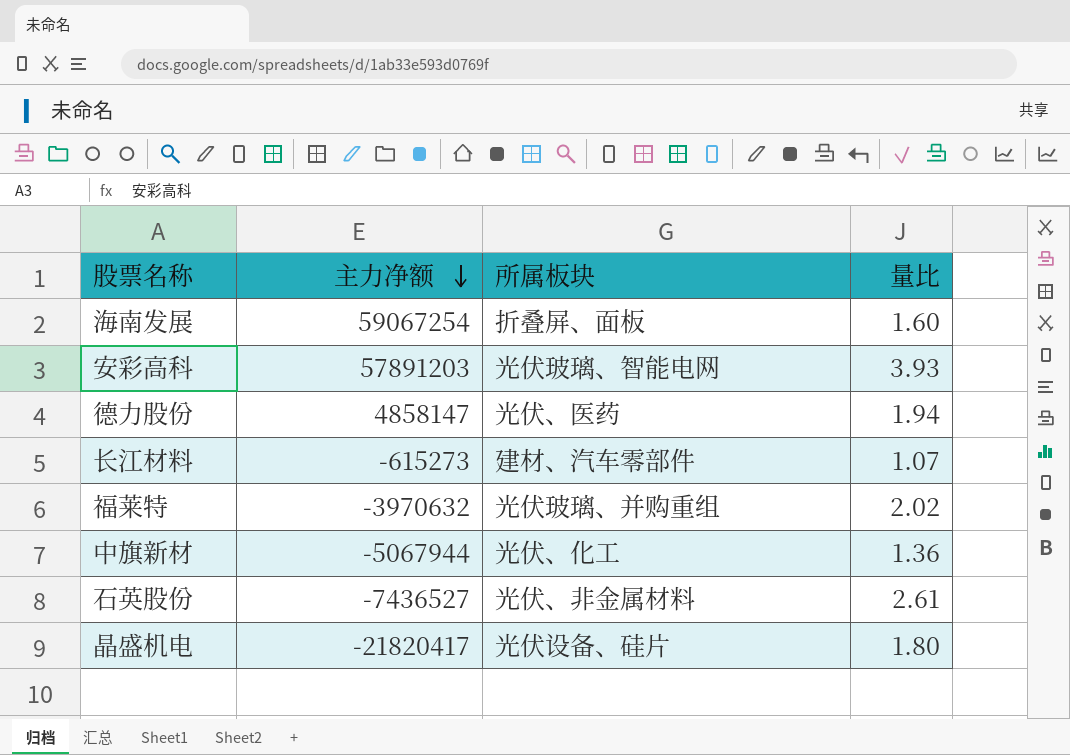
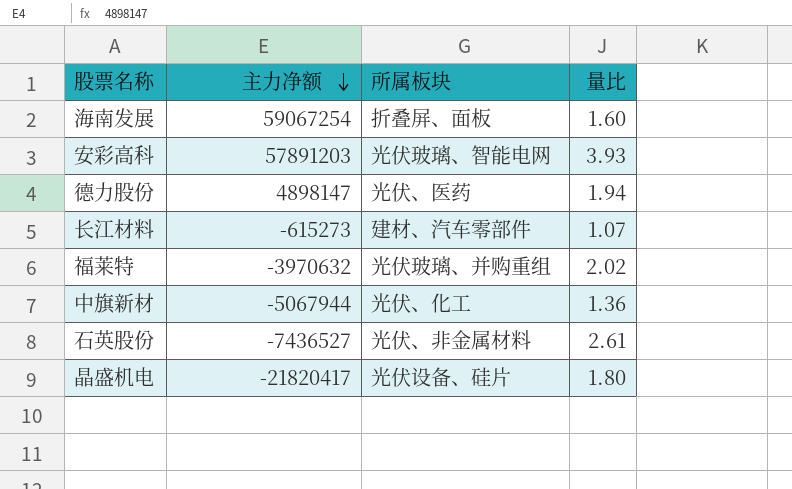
德力股份 | 主力净额: 4858147 -> 4898147

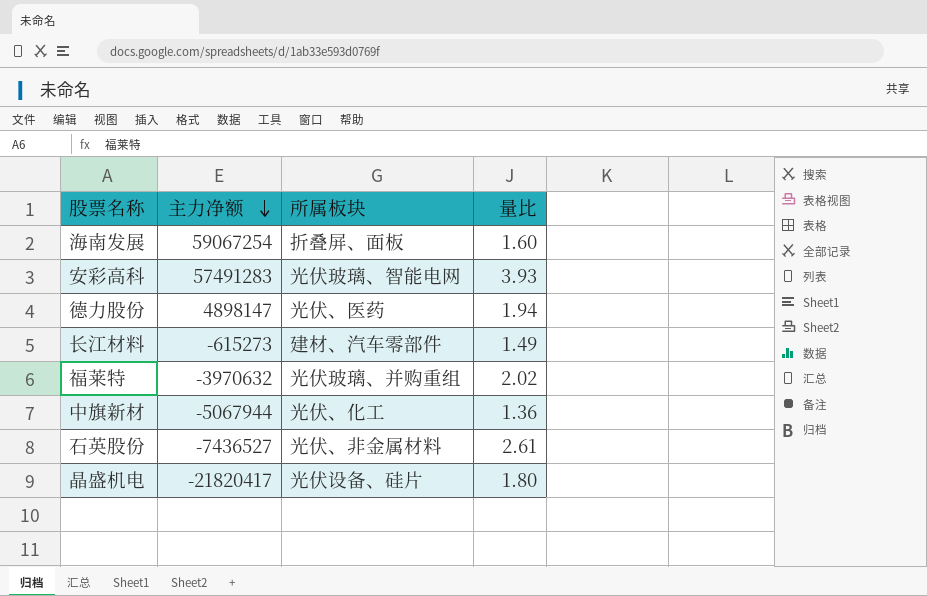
安彩高科 | 主力净额: 57891203 -> 57491283
长江材料 | 量比: 1.07 -> 1.49

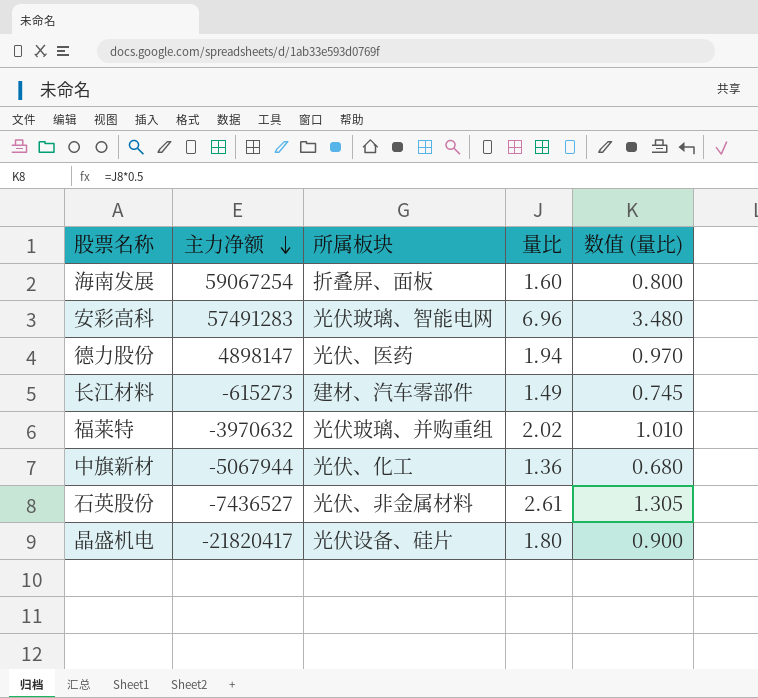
column 数值 (量比) | formula: none -> [量比] * 0.5
安彩高科 | 量比: 3.93 -> 6.96

